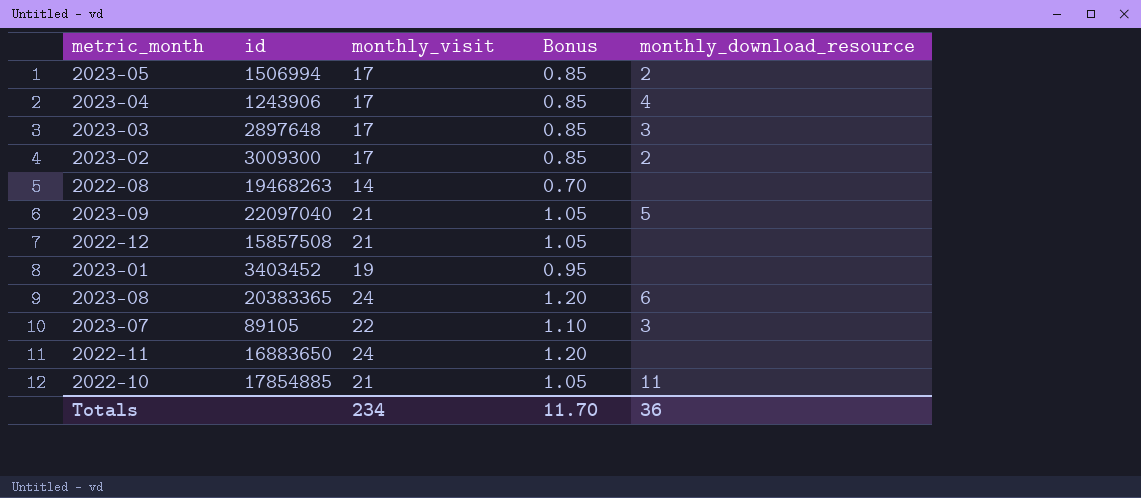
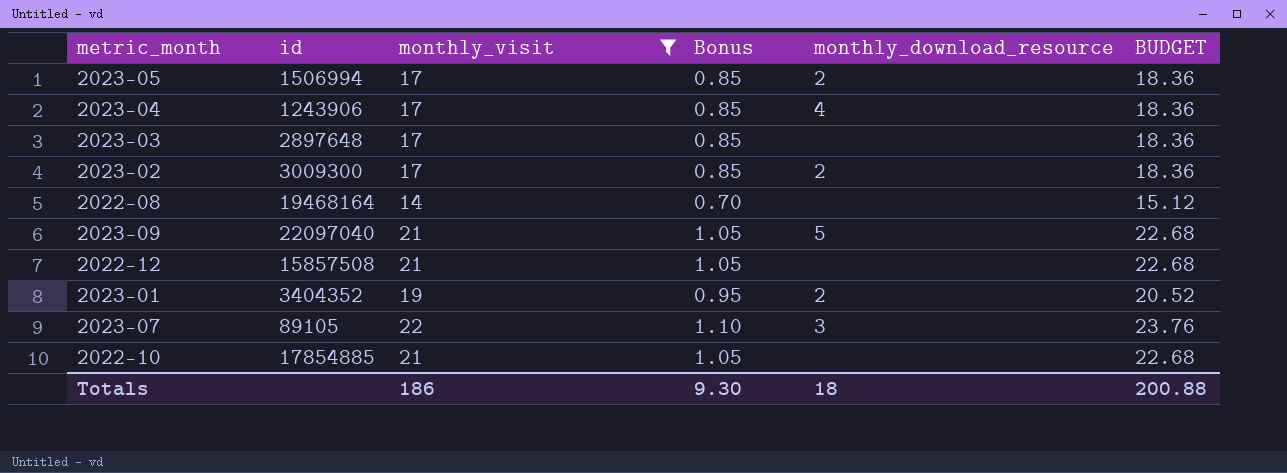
filter: none -> monthly_visit != 24
column BUDGET | formula: none -> [monthly_visit] * 1.08
2023-03 | monthly_download_resource: 3 -> none
2022-08 | id: 19468263 -> 19468164
2023-01 | id: 3403452 -> 3404352
2023-01 | monthly_download_resource: none -> 2
2022-10 | monthly_download_resource: 11 -> none
Totals | monthly_visit: 234 -> 186
Totals | Bonus: 11.70 -> 9.30
Totals | monthly_download_resource: 36 -> 18

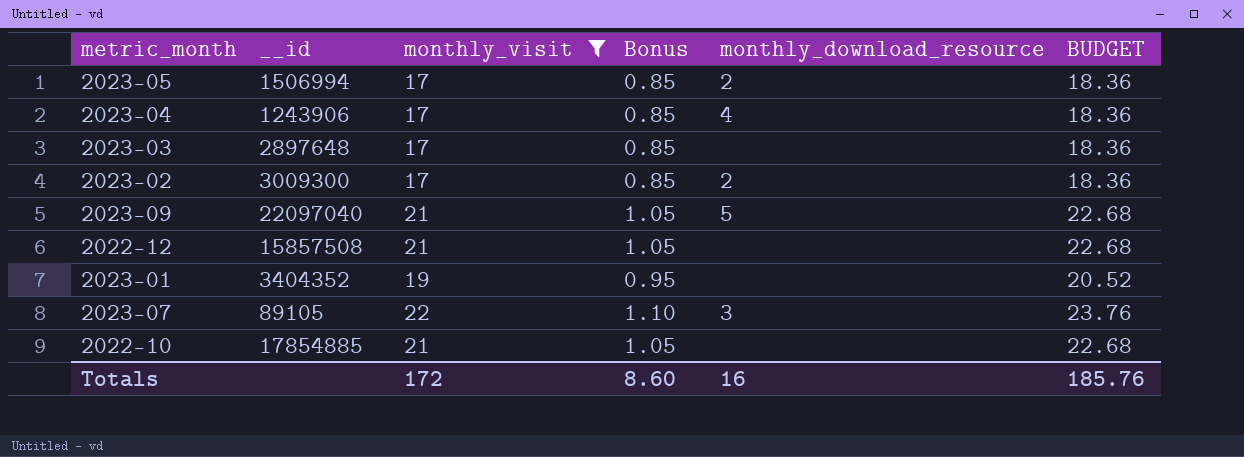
column name: id -> __id
row 2022-08: 19468164 | 14 | 0.70 | none | 15.12 -> none
2023-01 | monthly_download_resource: 2 -> none
Totals | monthly_visit: 186 -> 172
Totals | Bonus: 9.30 -> 8.60
Totals | monthly_download_resource: 18 -> 16
Totals | BUDGET: 200.88 -> 185.76

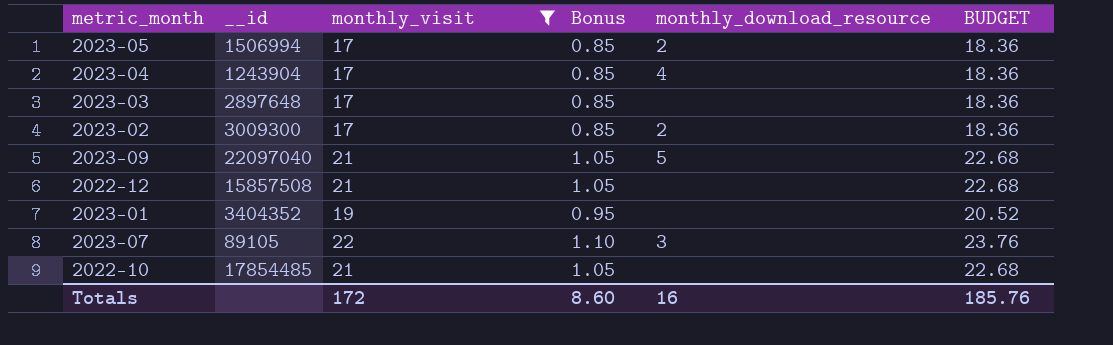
2023-04 | __id: 1243906 -> 1243904
2022-10 | __id: 17854885 -> 17854485

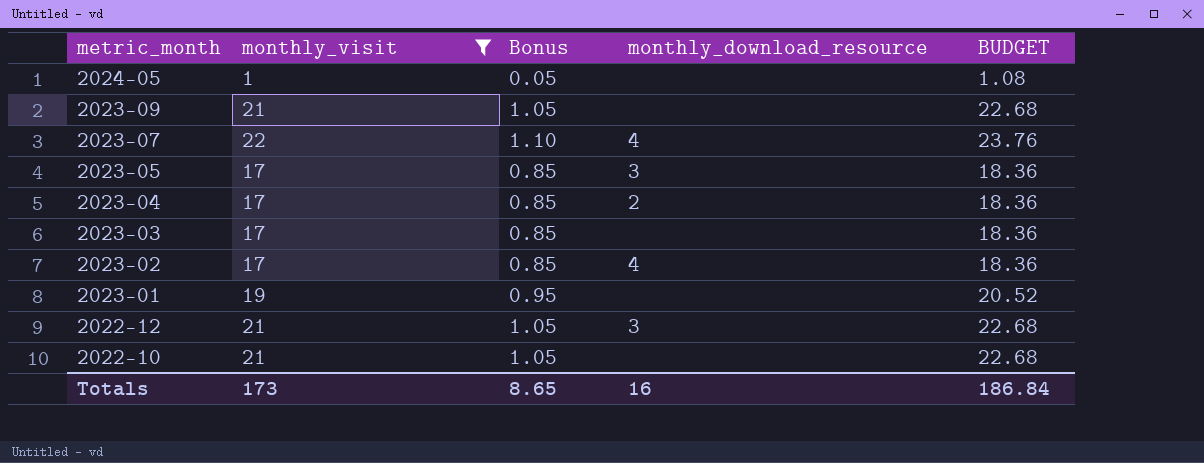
row order: none -> metric_month descending
column __id | position: 2 -> none
row 2024-05: none -> 1 | 0.05 | none | 1.08
2023-09 | monthly_download_resource: 5 -> none
2023-07 | monthly_download_resource: 3 -> 4
2023-05 | monthly_download_resource: 2 -> 3
2023-04 | monthly_download_resource: 4 -> 2
2023-02 | monthly_download_resource: 2 -> 4
2022-12 | monthly_download_resource: none -> 3
Totals | monthly_visit: 172 -> 173
Totals | Bonus: 8.60 -> 8.65
Totals | BUDGET: 185.76 -> 186.84

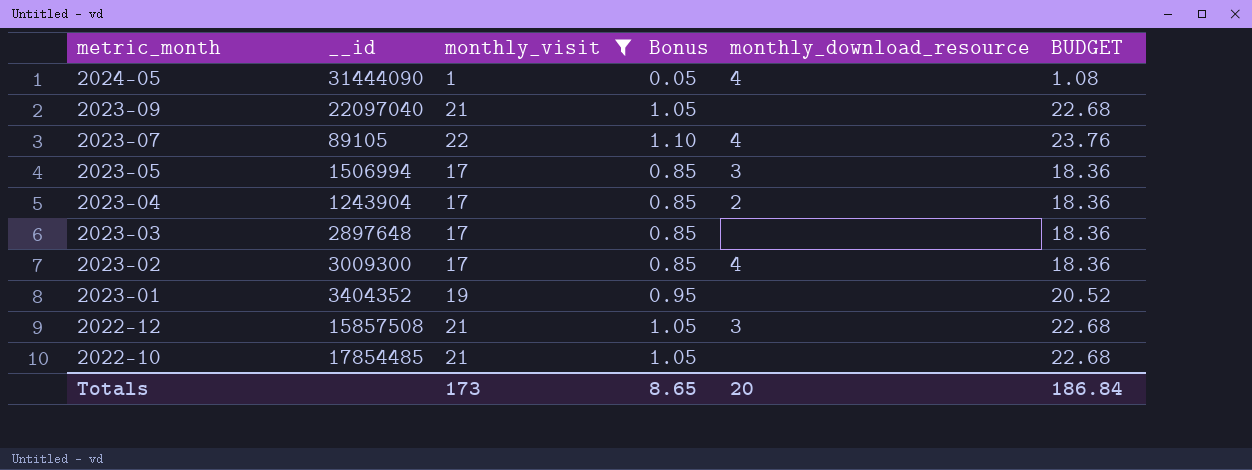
column __id | position: none -> 2
2024-05 | monthly_download_resource: none -> 4
Totals | monthly_download_resource: 16 -> 20

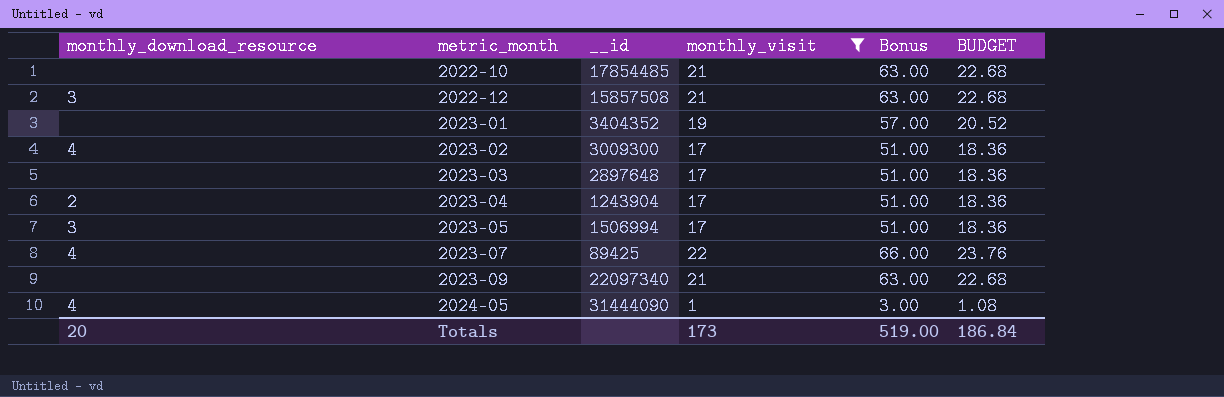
row order: metric_month descending -> metric_month ascending
column monthly_download_resource | position: 5 -> 1
column Bonus | formula: [monthly_visit] * 0.05 -> [monthly_visit] * 3
2023-07 | __id: 89105 -> 89425
2023-09 | __id: 22097040 -> 22097340
Totals | Bonus: 8.65 -> 519.00

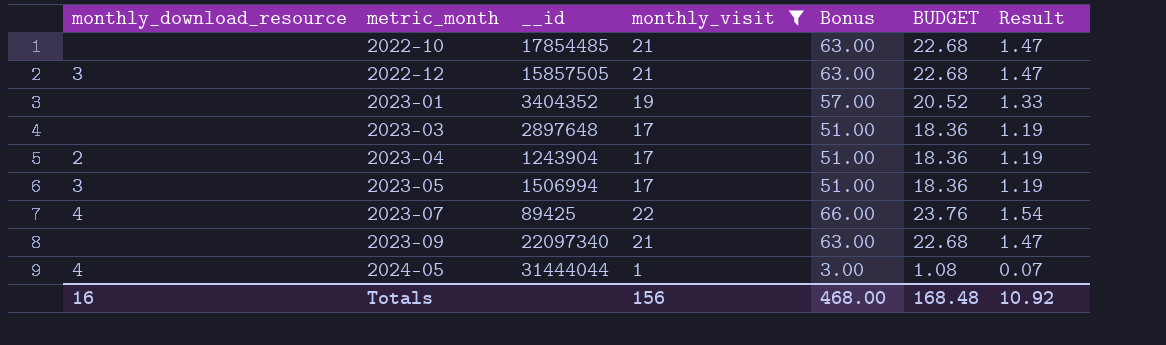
column Result | formula: none -> [monthly_visit] * 0.07
row 2023-02: 4 | 3009300 | 17 | 51.00 | 18.36 -> none
2022-12 | __id: 15857508 -> 15857505
2024-05 | __id: 31444090 -> 31444044
Totals | monthly_download_resource: 20 -> 16
Totals | monthly_visit: 173 -> 156
Totals | Bonus: 519.00 -> 468.00
Totals | BUDGET: 186.84 -> 168.48

